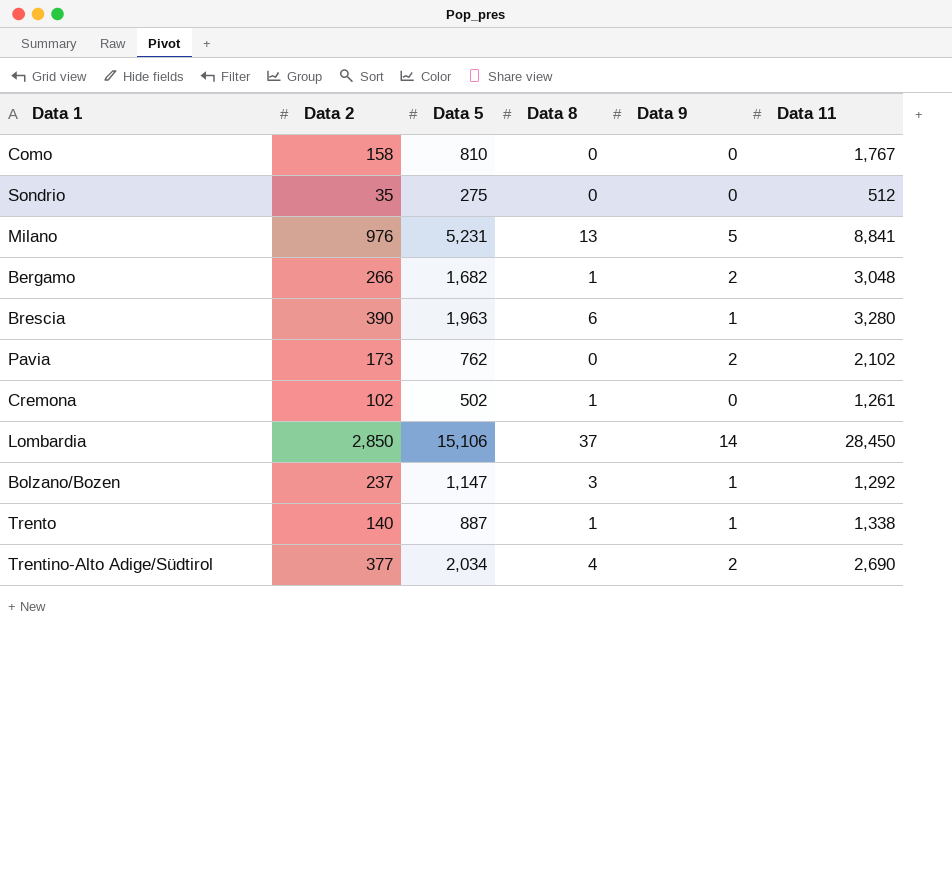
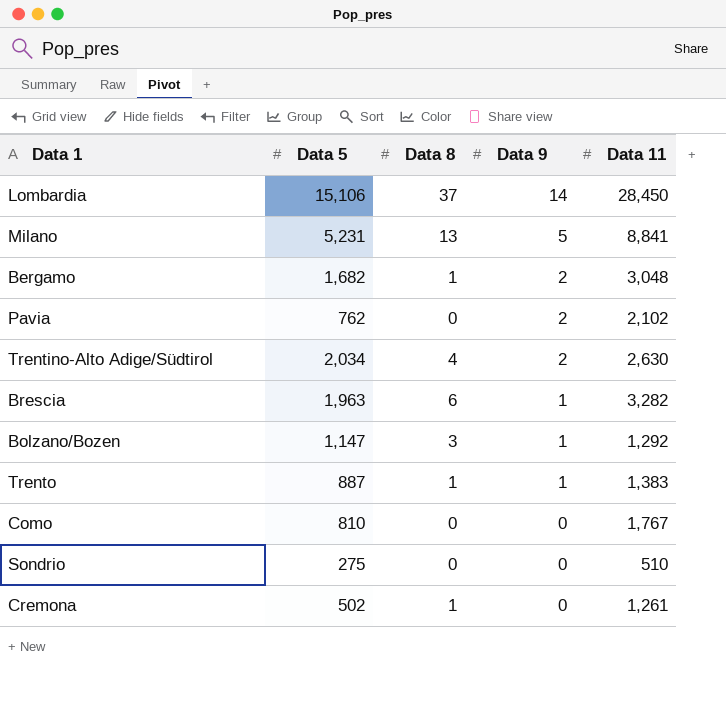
row order: none -> Data 9 descending
column Data 2 | position: 2 -> none
Trentino-Alto Adige/Südtirol | Data 11: 2,690 -> 2,630
Brescia | Data 11: 3,280 -> 3,282
Trento | Data 11: 1,338 -> 1,383
Sondrio | Data 11: 512 -> 510

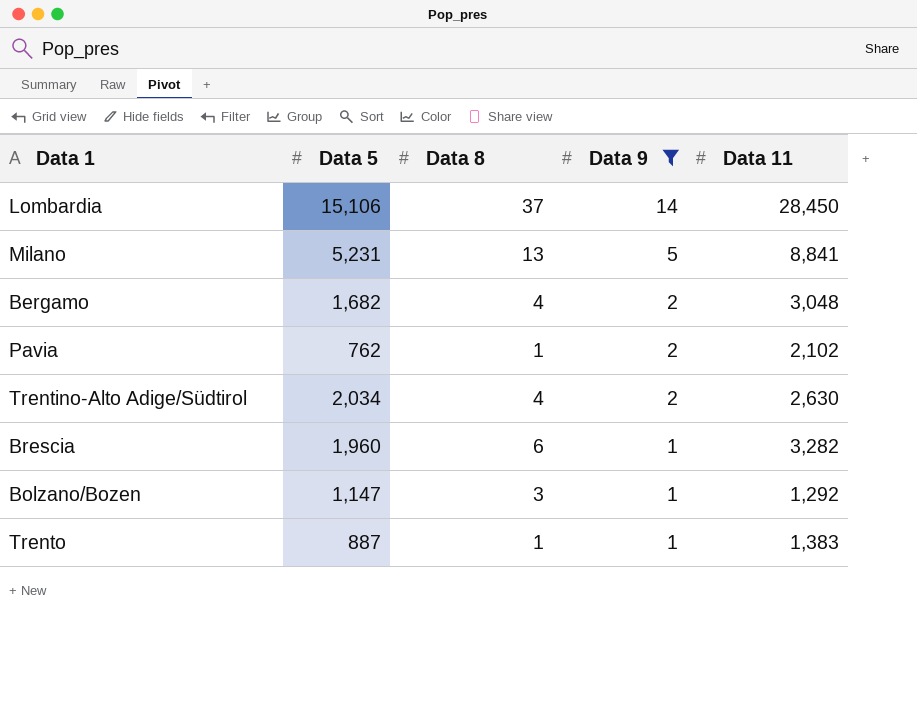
filter: none -> Data 9 != 0
Bergamo | Data 8: 1 -> 4
Pavia | Data 8: 0 -> 1
Brescia | Data 5: 1,963 -> 1,960

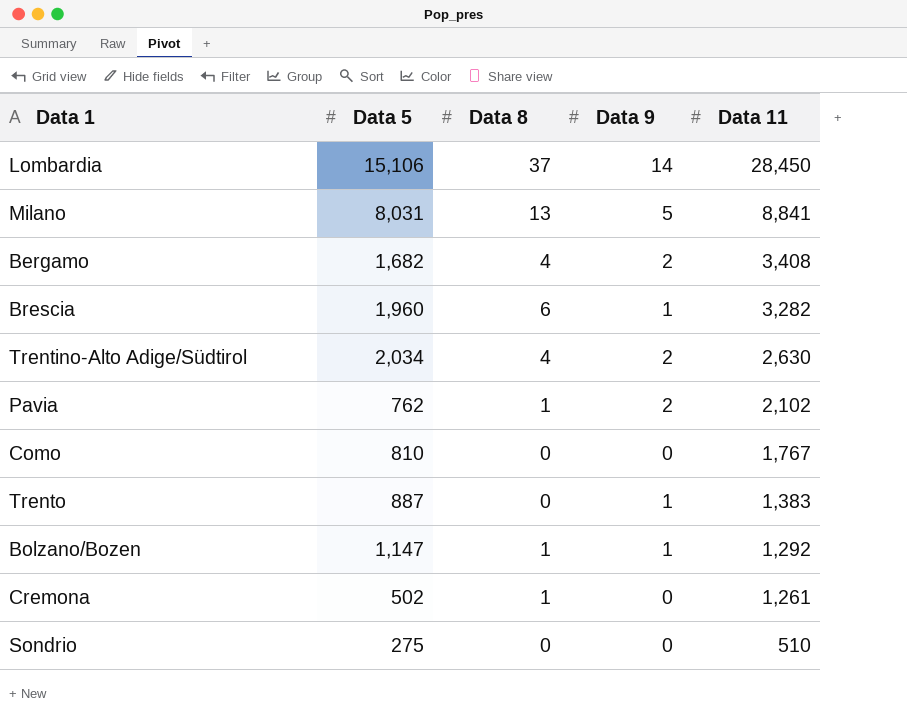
filter: Data 9 != 0 -> none
row order: Data 9 descending -> Data 11 descending
Milano | Data 5: 5,231 -> 8,031
Bergamo | Data 11: 3,048 -> 3,408
Trento | Data 8: 1 -> 0
Bolzano/Bozen | Data 8: 3 -> 1

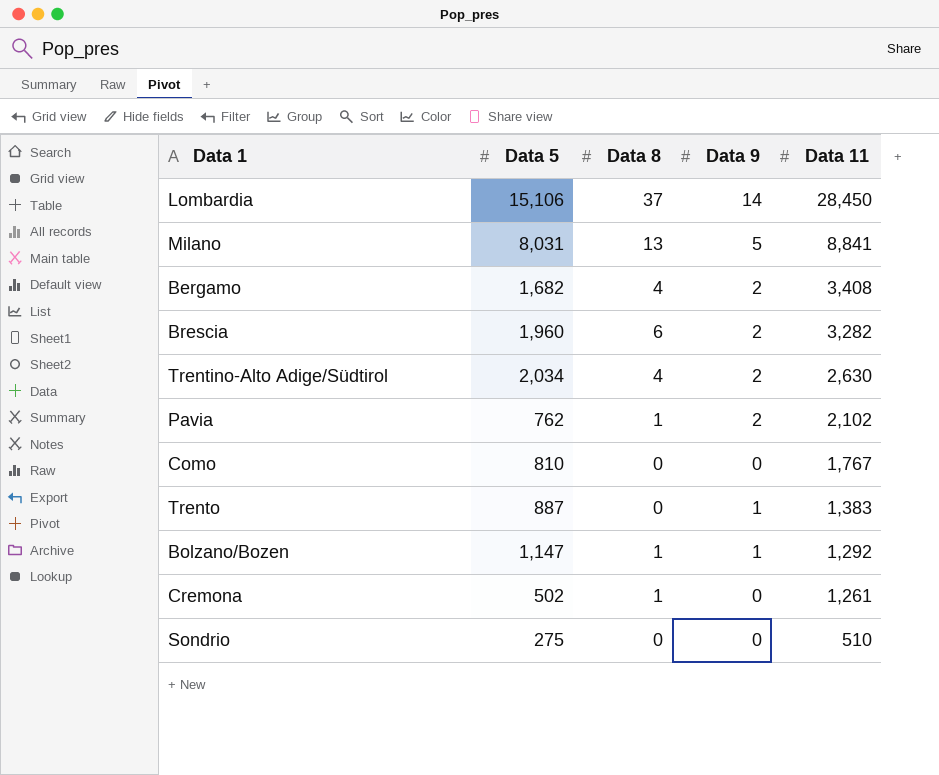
Brescia | Data 9: 1 -> 2

